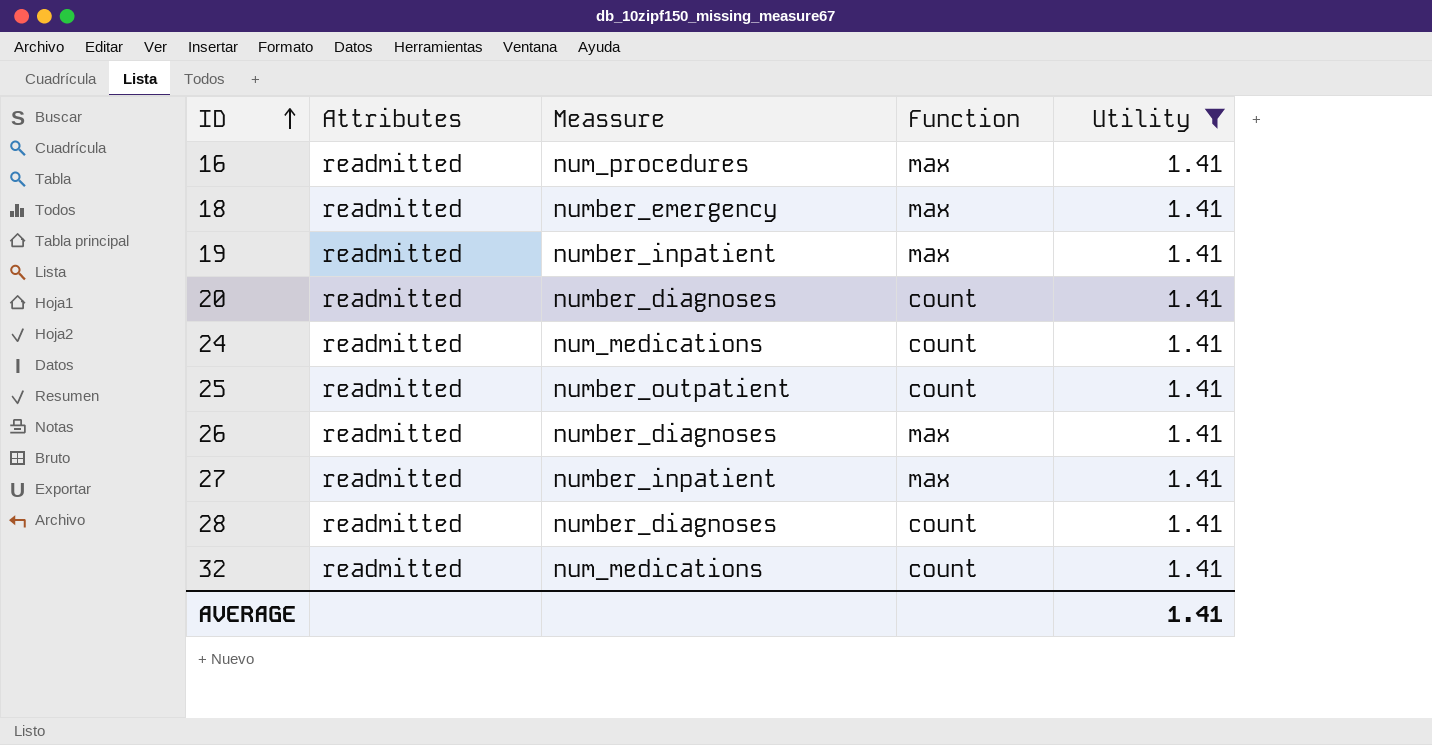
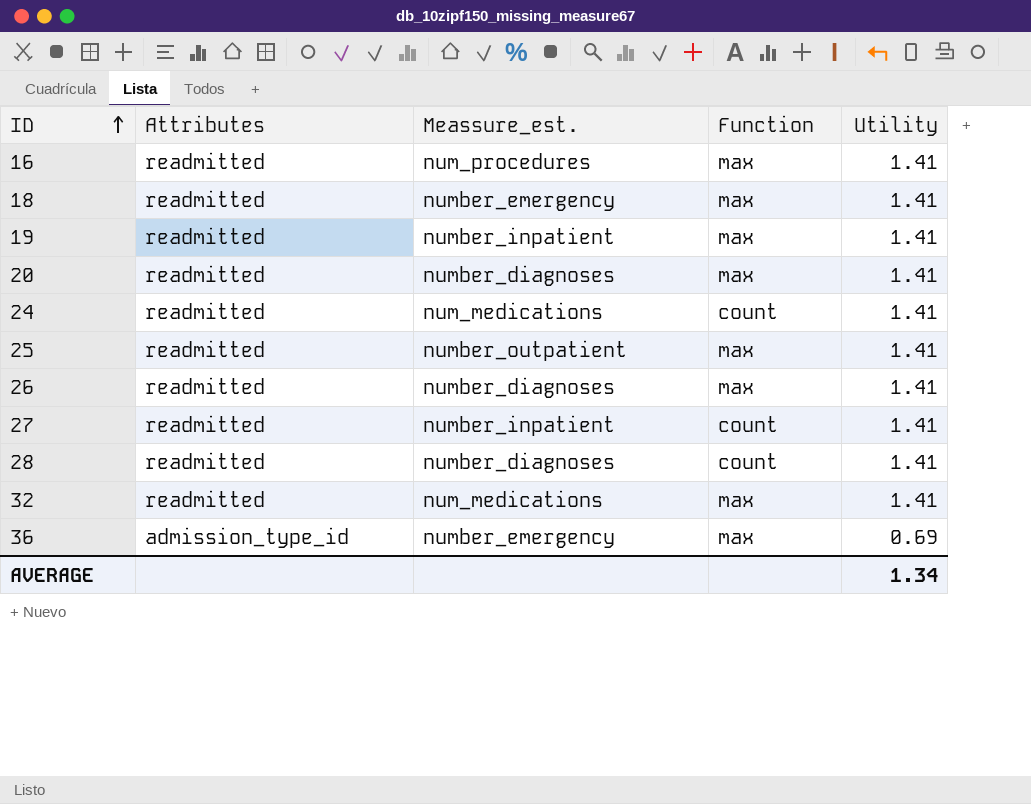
filter: Utility = 1.41 -> none
column name: Meassure -> Meassure_est.
20 | Function: count -> max
25 | Function: count -> max
27 | Function: max -> count
32 | Function: count -> max
AVERAGE | Utility: 1.41 -> 1.34

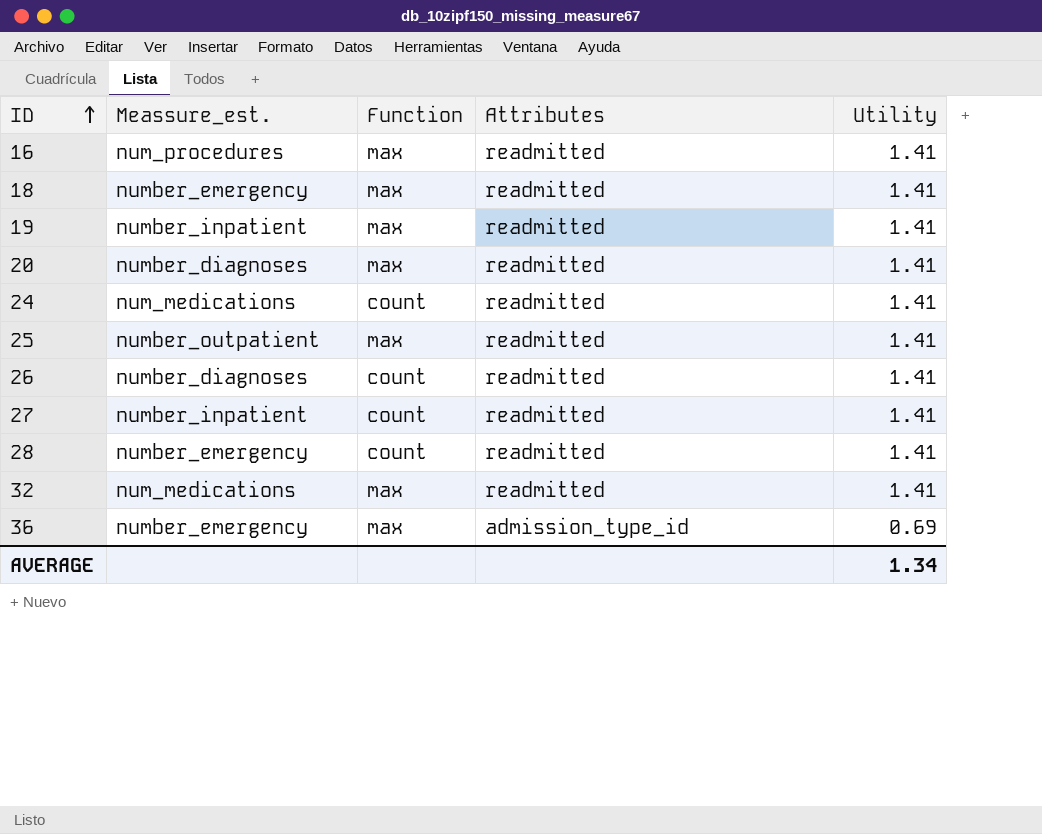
column Attributes | position: 2 -> 4
26 | Function: max -> count
28 | Meassure_est.: number_diagnoses -> number_emergency

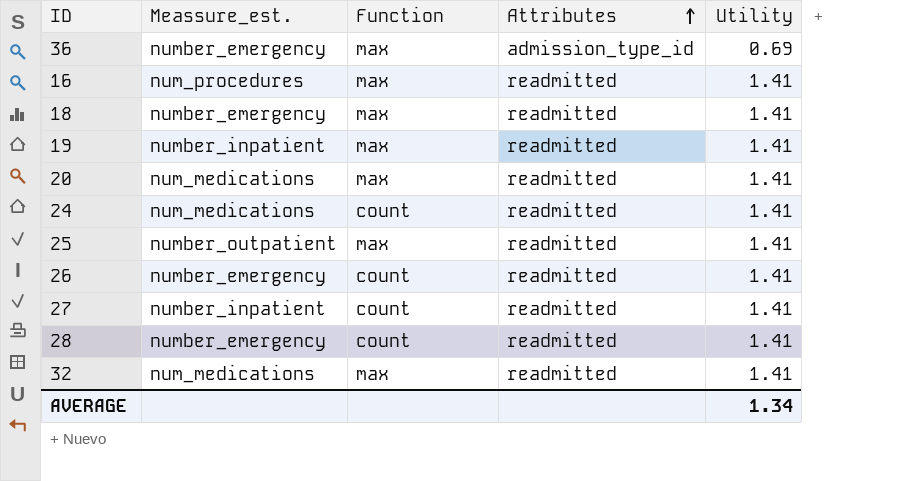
row order: ID ascending -> Attributes ascending
20 | Meassure_est.: number_diagnoses -> num_medications
26 | Meassure_est.: number_diagnoses -> number_emergency

